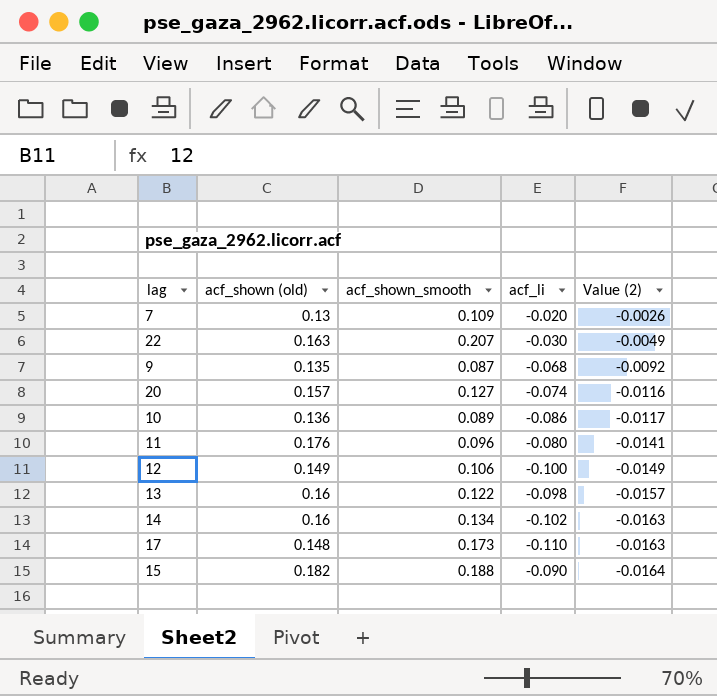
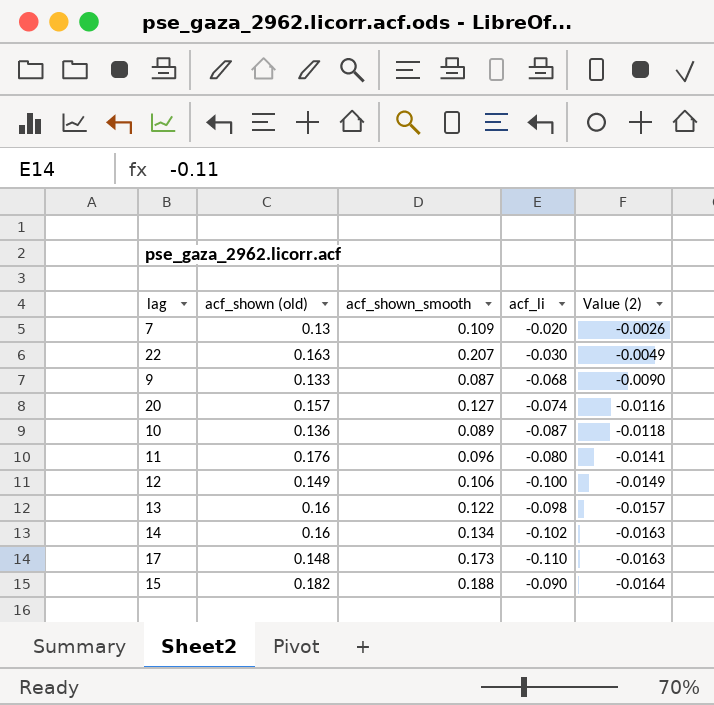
9 | acf_shown (old): 0.135 -> 0.133
9 | Value (2): -0.0092 -> -0.0090
10 | acf_li: -0.086 -> -0.087
10 | Value (2): -0.0117 -> -0.0118

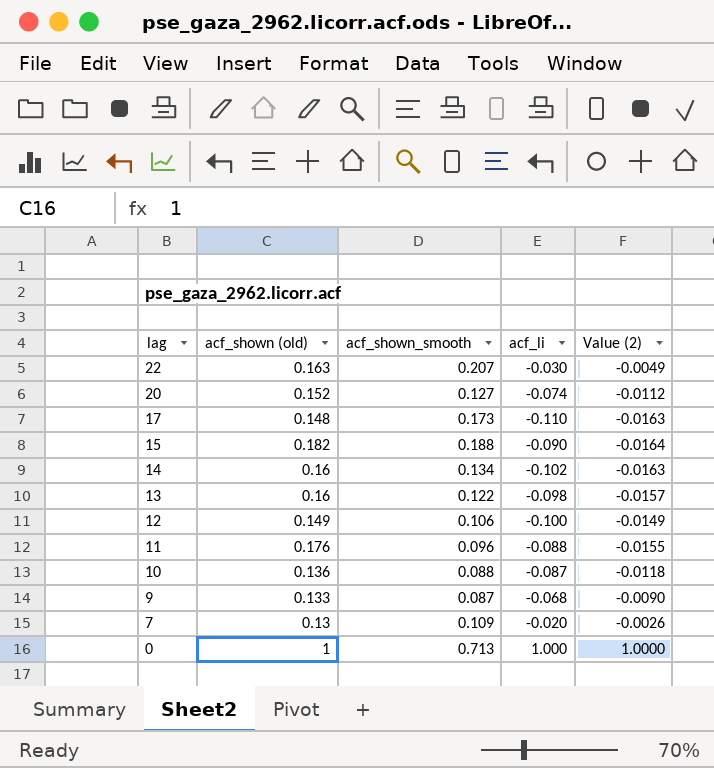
row order: Value (2) descending -> lag descending
20 | acf_shown (old): 0.157 -> 0.152
20 | Value (2): -0.0116 -> -0.0112
11 | acf_li: -0.080 -> -0.088
11 | Value (2): -0.0141 -> -0.0155
10 | acf_shown_smooth: 0.089 -> 0.088
row 0: none -> 1 | 0.713 | 1.000 | 1.0000

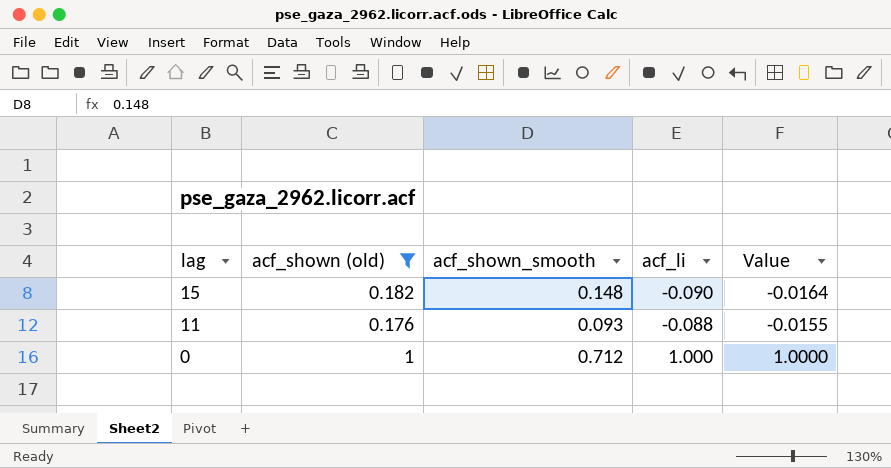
filter: none -> acf_shown (old) >= 0.176
column name: Value (2) -> Value
15 | acf_shown_smooth: 0.188 -> 0.148
11 | acf_shown_smooth: 0.096 -> 0.093
0 | acf_shown_smooth: 0.713 -> 0.712

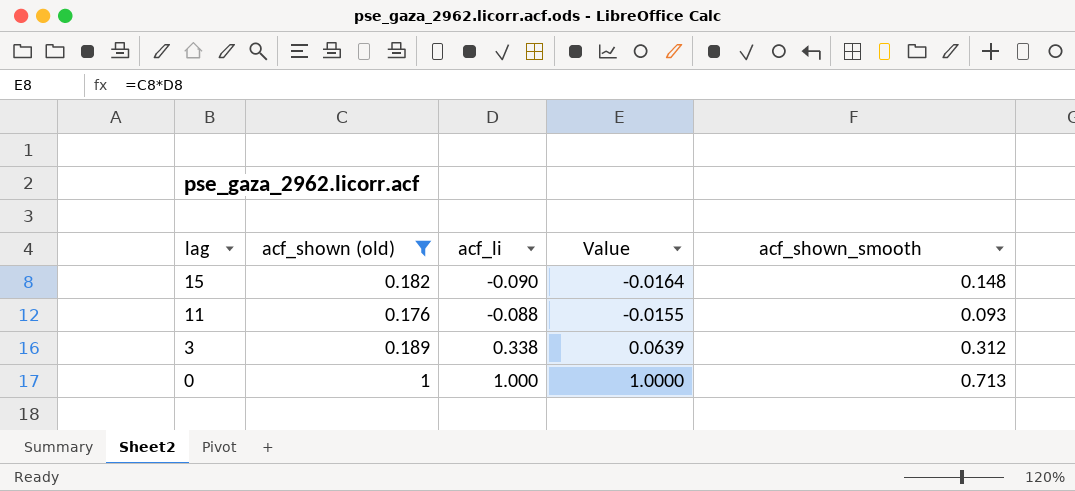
column acf_shown_smooth | position: 3 -> 5
row 3: none -> 0.189 | 0.338 | 0.0639 | 0.312
0 | acf_shown_smooth: 0.712 -> 0.713

